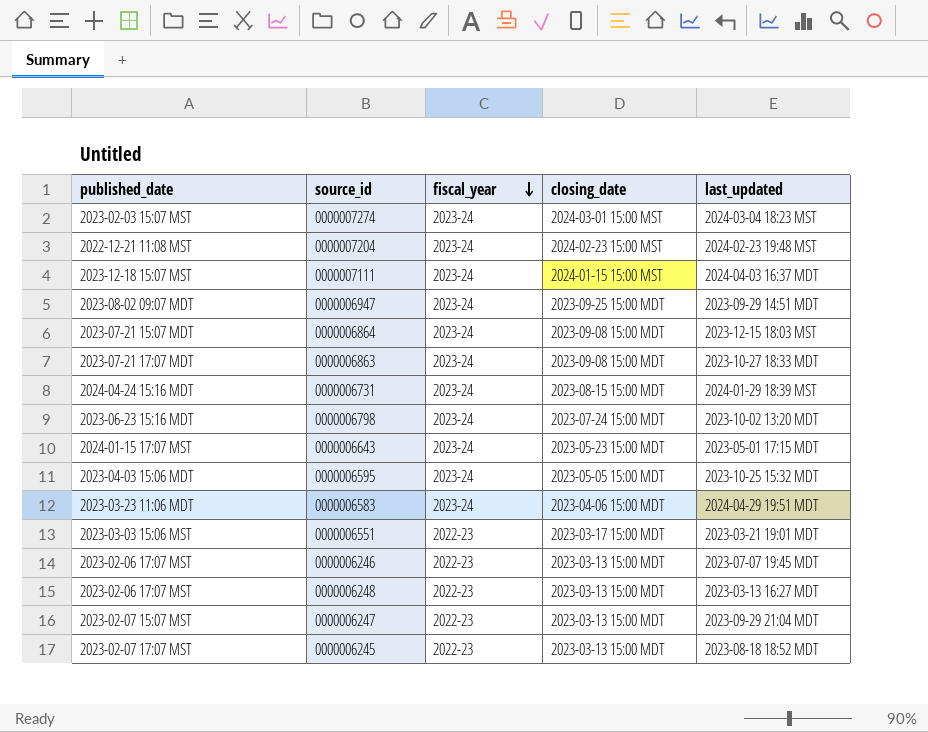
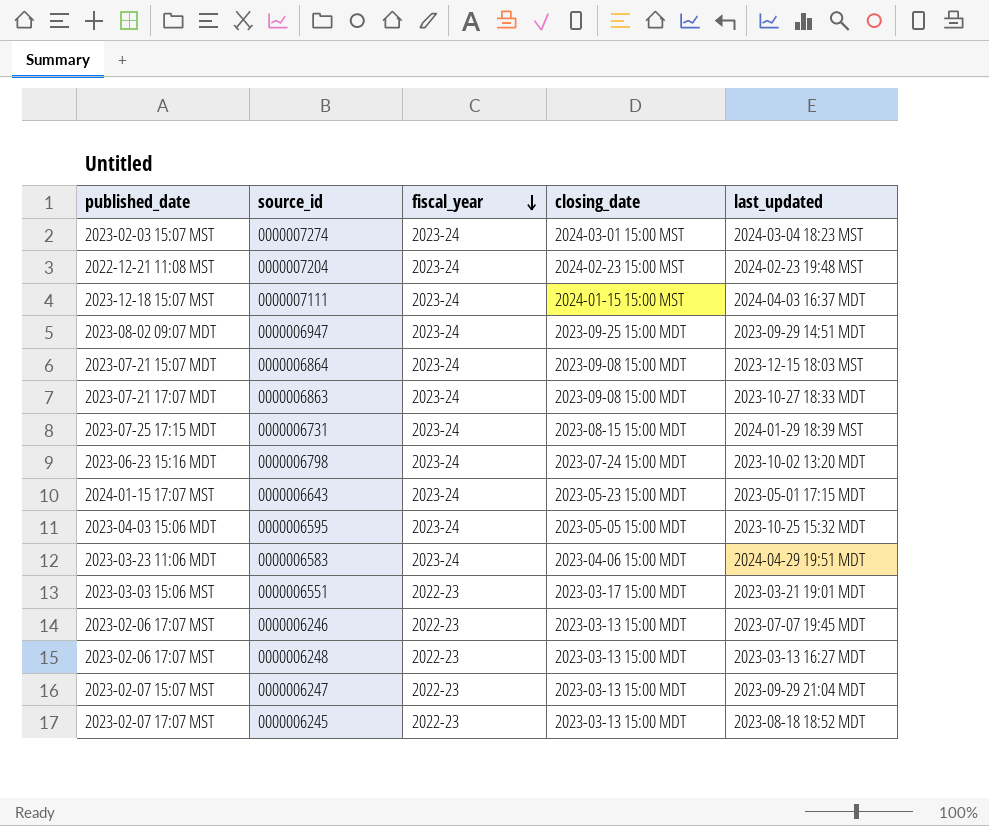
0000006731 | published_date: 2024-04-24 15:16 MDT -> 2023-07-25 17:15 MDT

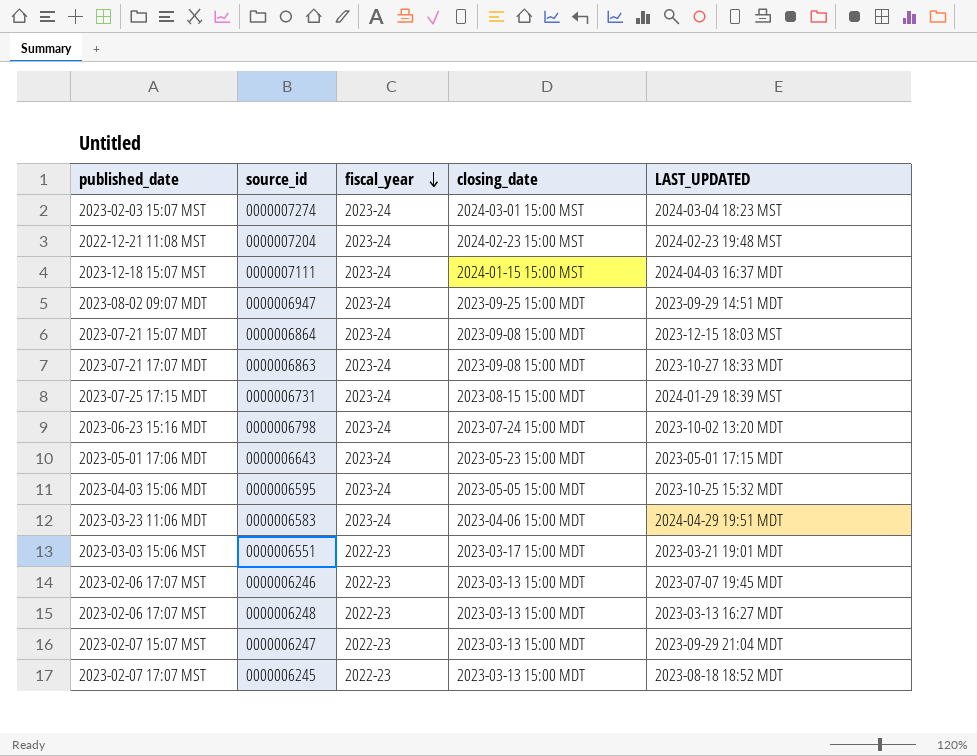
column name: last_updated -> LAST_UPDATED
0000006643 | published_date: 2024-01-15 17:07 MST -> 2023-05-01 17:06 MDT

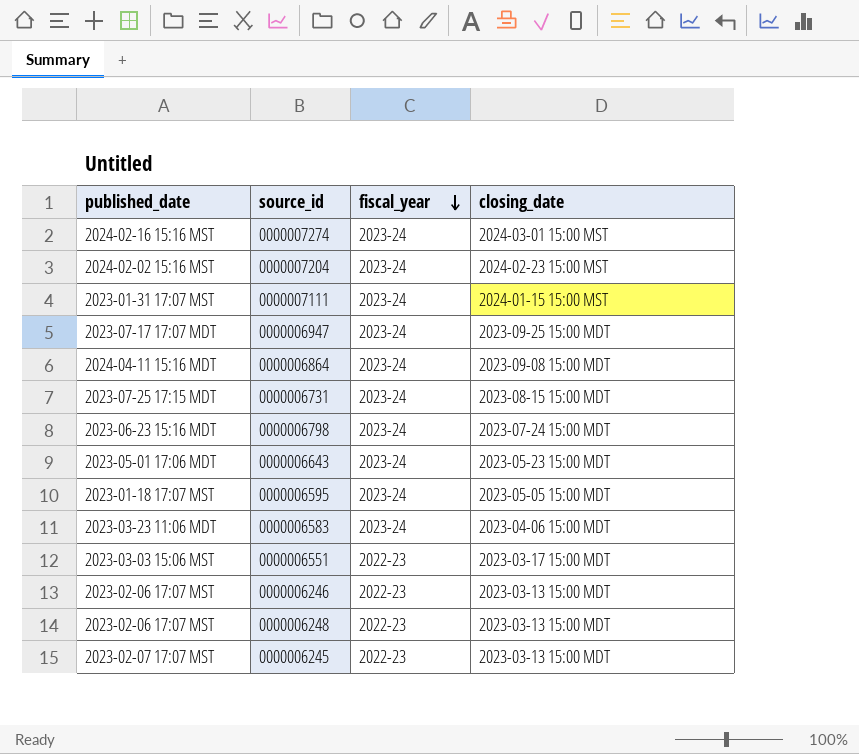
column LAST_UPDATED | position: 5 -> none
row 0000006863: 2023-07-21 17:07 MDT | 2023-24 | 2023-09-08 15:00 MDT | 2023-10-27 18:33 MDT -> none
row 0000006247: 2023-02-07 15:07 MST | 2022-23 | 2023-03-13 15:00 MDT | 2023-09-29 21:04 MDT -> none
0000007274 | published_date: 2023-02-03 15:07 MST -> 2024-02-16 15:16 MST
0000007204 | published_date: 2022-12-21 11:08 MST -> 2024-02-02 15:16 MST
0000007111 | published_date: 2023-12-18 15:07 MST -> 2023-01-31 17:07 MST
0000006947 | published_date: 2023-08-02 09:07 MDT -> 2023-07-17 17:07 MDT
0000006864 | published_date: 2023-07-21 15:07 MDT -> 2024-04-11 15:16 MDT
0000006595 | published_date: 2023-04-03 15:06 MDT -> 2023-01-18 17:07 MST

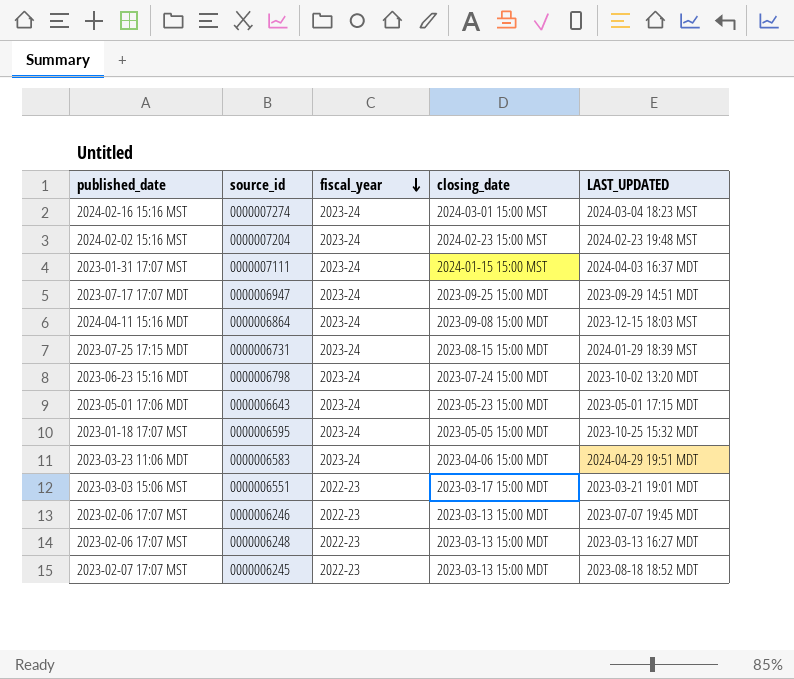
column LAST_UPDATED | position: none -> 5

